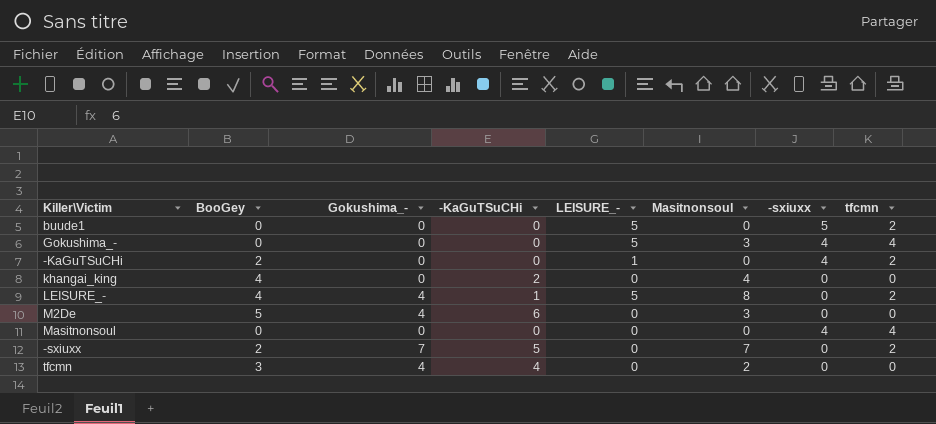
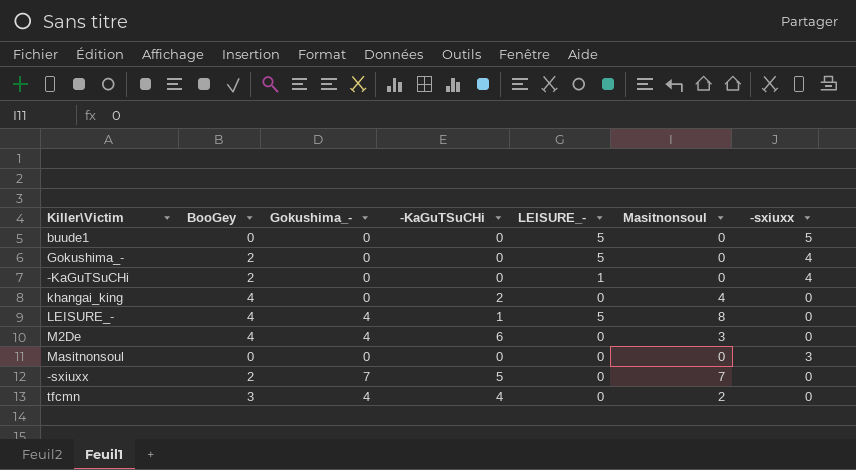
column tfcmn | position: 8 -> none
Gokushima_- | BooGey: 0 -> 2
Gokushima_- | Masitnonsoul: 3 -> 0
M2De | BooGey: 5 -> 4
Masitnonsoul | -sxiuxx: 4 -> 3

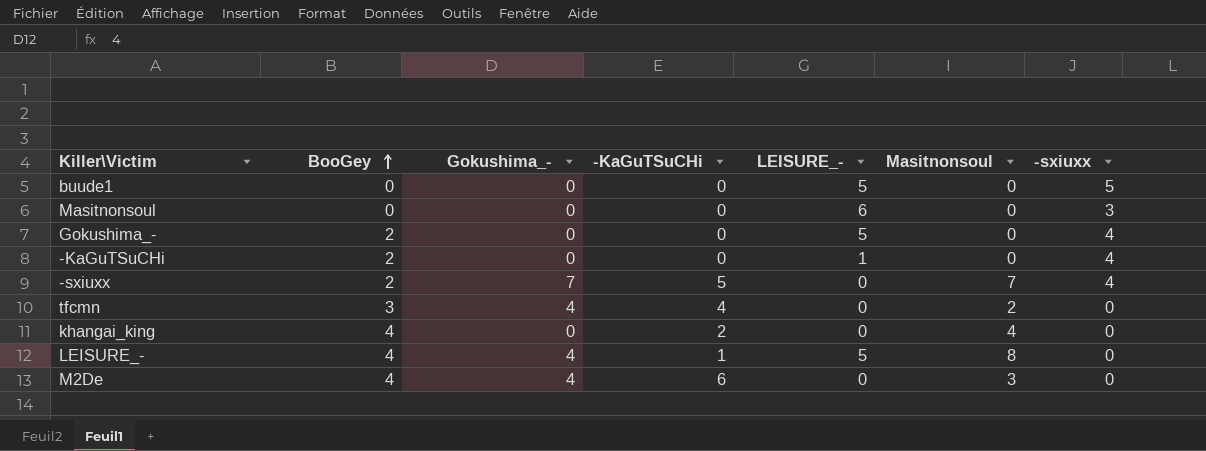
row order: none -> BooGey ascending
Masitnonsoul | LEISURE_-: 0 -> 6
-sxiuxx | -sxiuxx: 0 -> 4

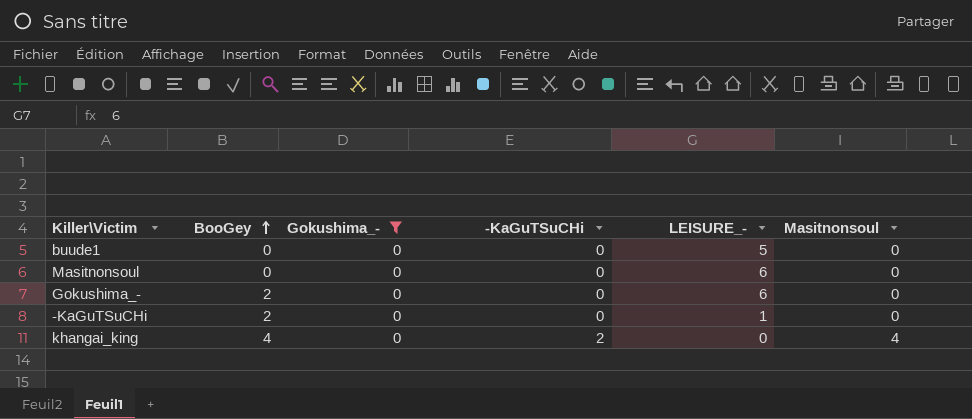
filter: none -> Gokushima_- = 0
column -sxiuxx | position: 7 -> none
Gokushima_- | LEISURE_-: 5 -> 6

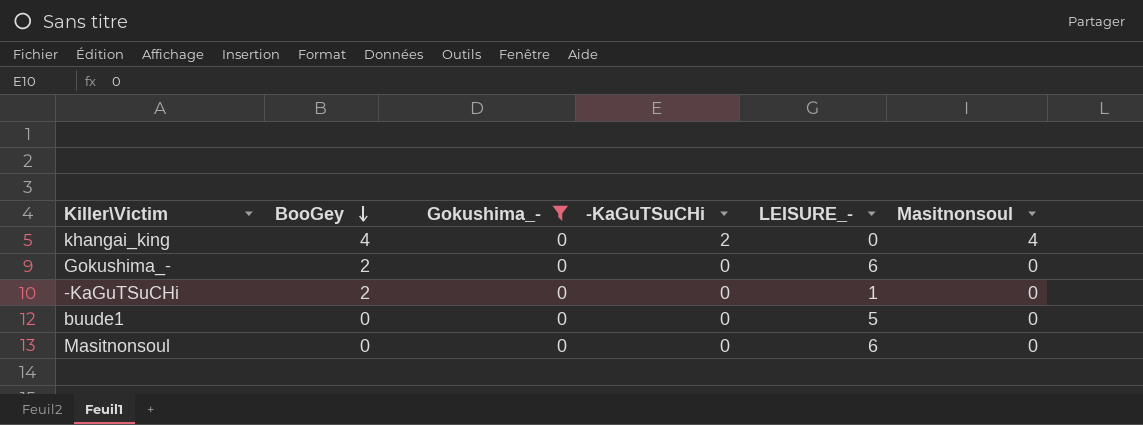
row order: BooGey ascending -> BooGey descending

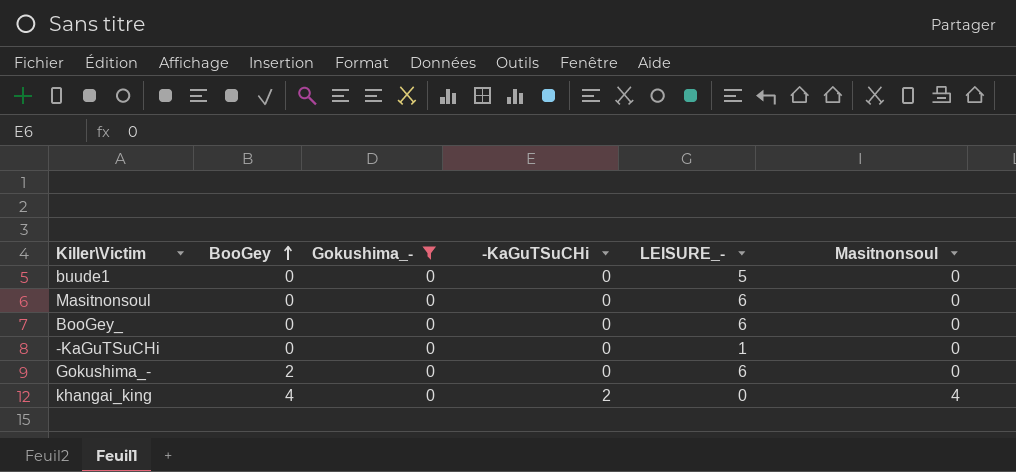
row order: BooGey descending -> BooGey ascending
row BooGey_: none -> 0 | 0 | 0 | 6 | 0
-KaGuTSuCHi | BooGey: 2 -> 0

